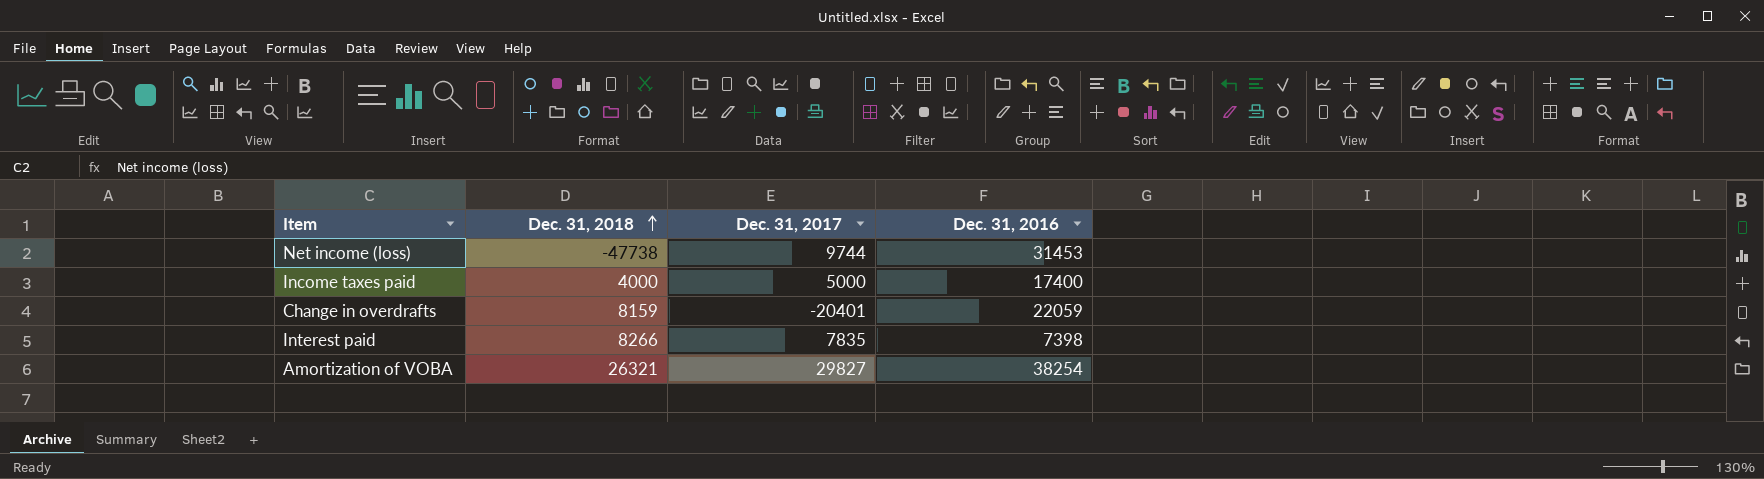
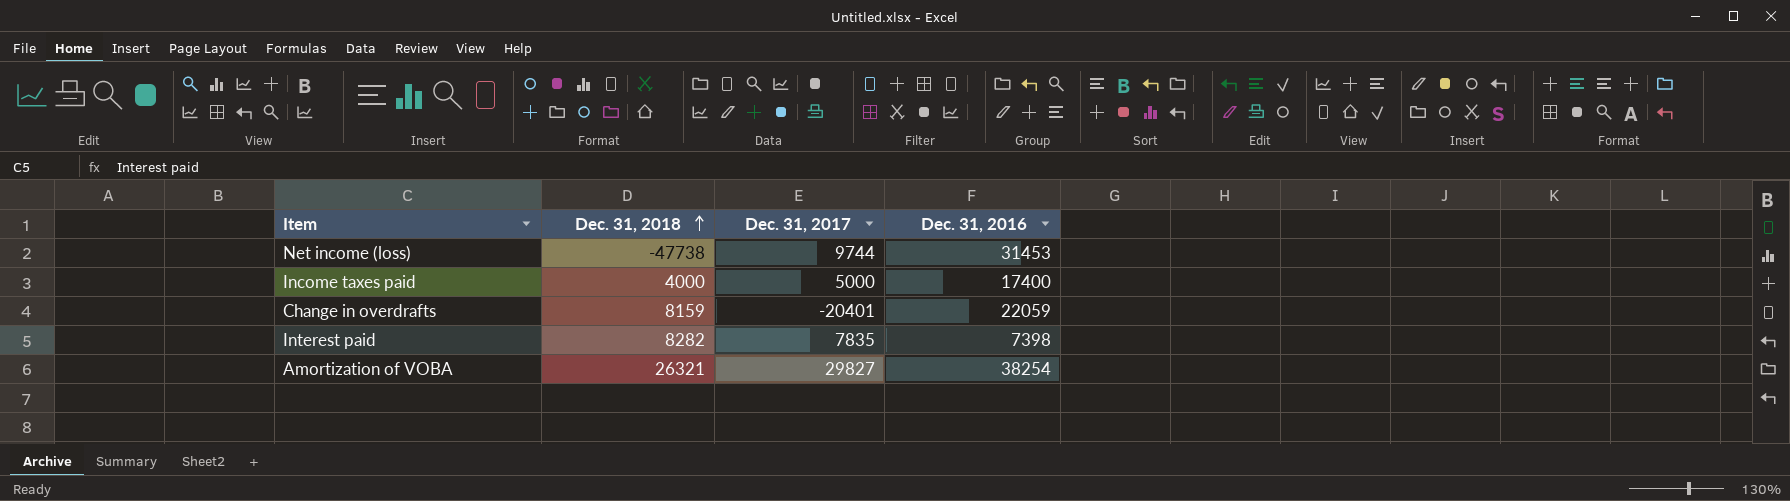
Interest paid | Dec. 31, 2018: 8266 -> 8282

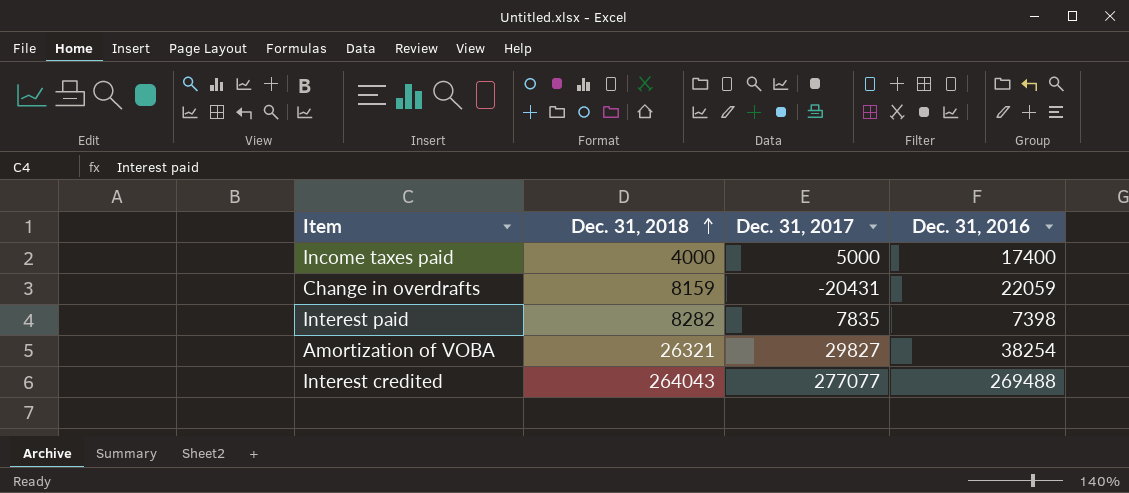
row Net income (loss): -47738 | 9744 | 31453 -> none
Change in overdrafts | Dec. 31, 2017: -20401 -> -20431
row Interest credited: none -> 264043 | 277077 | 269488

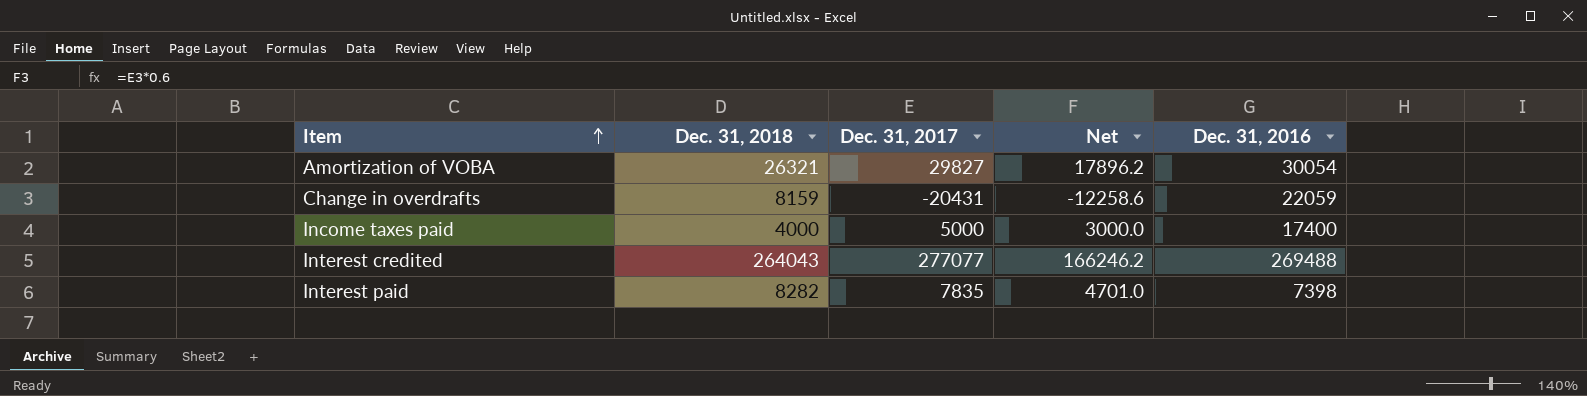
row order: Dec. 31, 2018 ascending -> Item ascending
column Net | formula: none -> [Dec. 31, 2017] * 0.6
Amortization of VOBA | Dec. 31, 2016: 38254 -> 30054

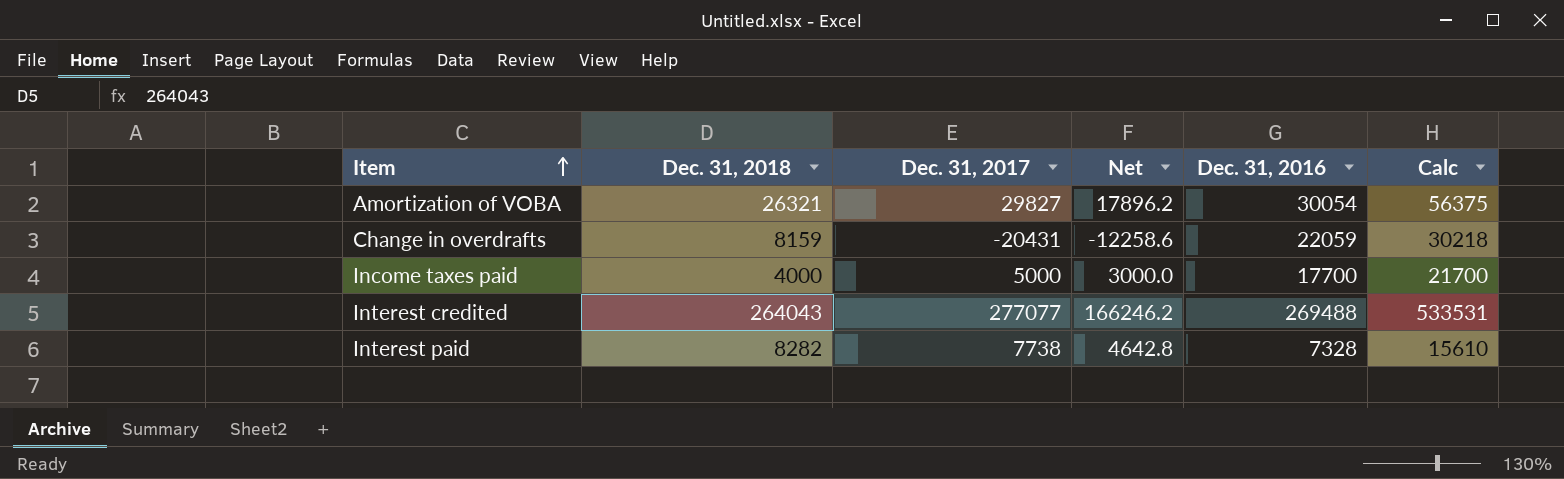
column Calc | formula: none -> [Dec. 31, 2018] + [Dec. 31, 2016]
Income taxes paid | Dec. 31, 2016: 17400 -> 17700
Interest paid | Dec. 31, 2017: 7835 -> 7738
Interest paid | Net: 4701.0 -> 4642.8
Interest paid | Dec. 31, 2016: 7398 -> 7328

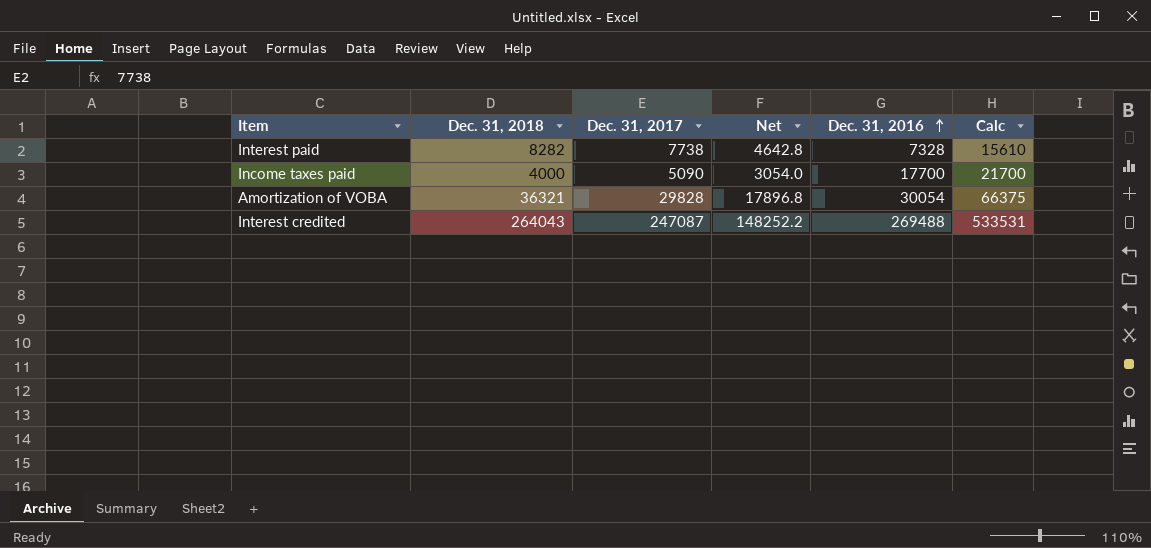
row order: Item ascending -> Dec. 31, 2016 ascending
row Change in overdrafts: 8159 | -20431 | -12258.6 | 22059 | 30218 -> none
Income taxes paid | Dec. 31, 2017: 5000 -> 5090
Income taxes paid | Net: 3000.0 -> 3054.0
Amortization of VOBA | Dec. 31, 2018: 26321 -> 36321
Amortization of VOBA | Dec. 31, 2017: 29827 -> 29828
Amortization of VOBA | Net: 17896.2 -> 17896.8
Amortization of VOBA | Calc: 56375 -> 66375
Interest credited | Dec. 31, 2017: 277077 -> 247087
Interest credited | Net: 166246.2 -> 148252.2

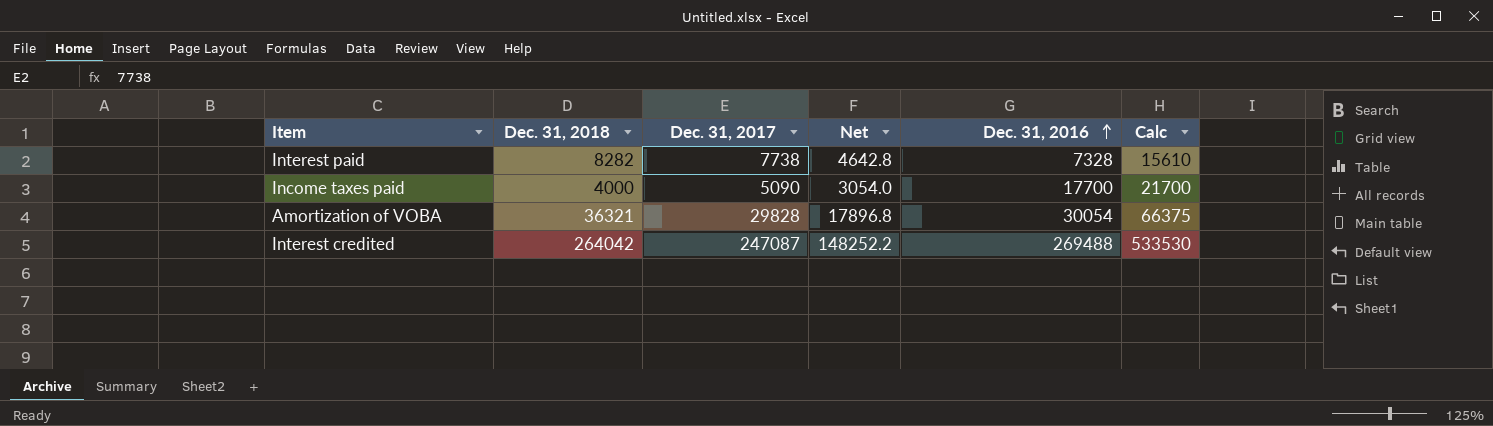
Interest credited | Dec. 31, 2018: 264043 -> 264042
Interest credited | Calc: 533531 -> 533530

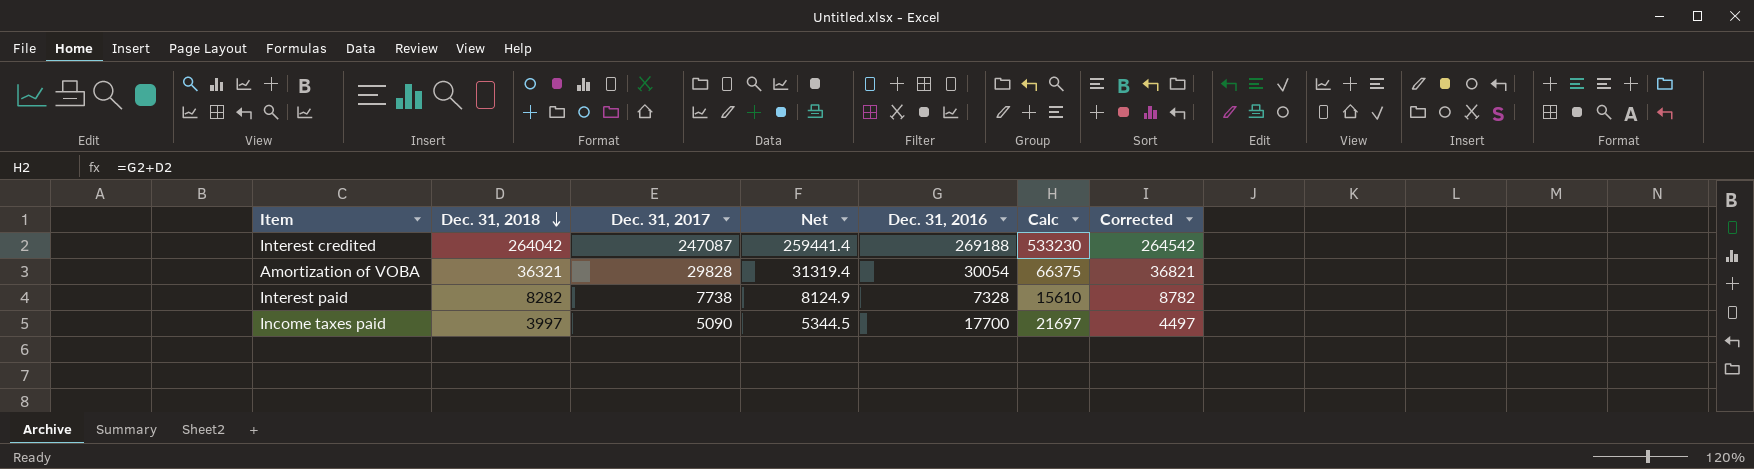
row order: Dec. 31, 2016 ascending -> Dec. 31, 2018 descending
column Net | formula: [Dec. 31, 2017] * 0.6 -> [Dec. 31, 2017] * 1.05
column Corrected | formula: none -> [Dec. 31, 2018] + 500
Interest credited | Dec. 31, 2016: 269488 -> 269188
Interest credited | Calc: 533530 -> 533230
Income taxes paid | Dec. 31, 2018: 4000 -> 3997
Income taxes paid | Calc: 21700 -> 21697

